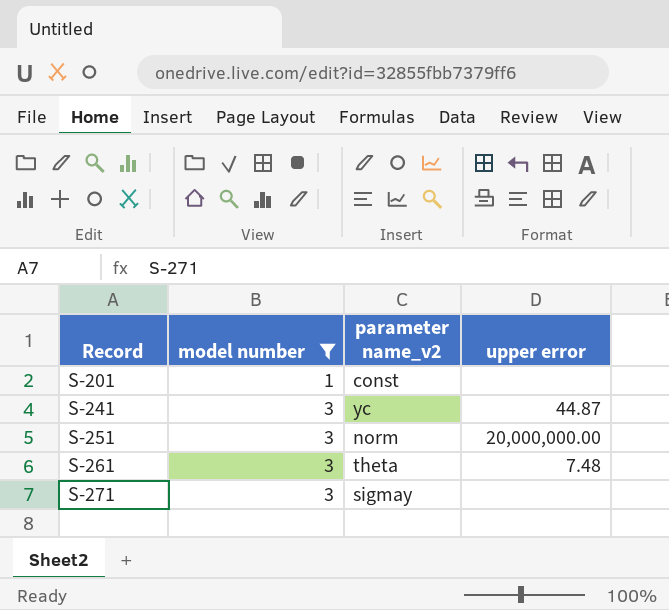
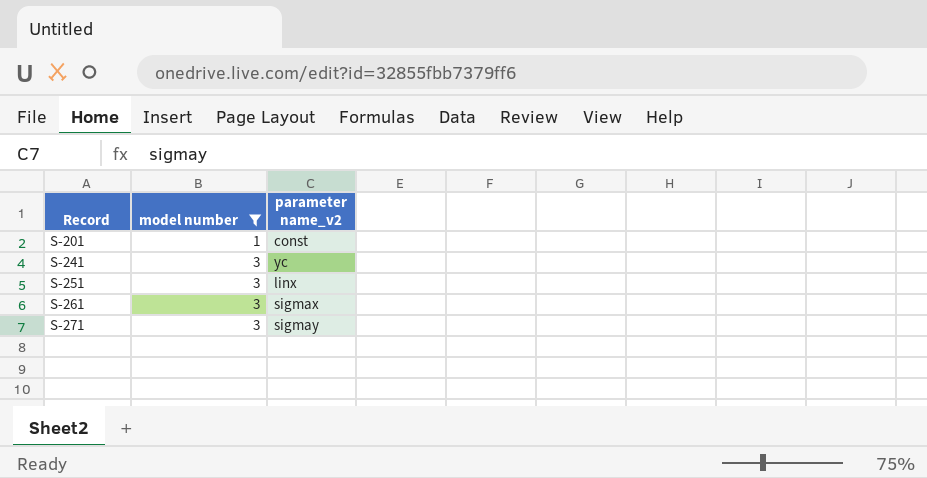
column upper error | position: 4 -> none
S-251 | parameter name_v2: norm -> linx
S-261 | parameter name_v2: theta -> sigmax

